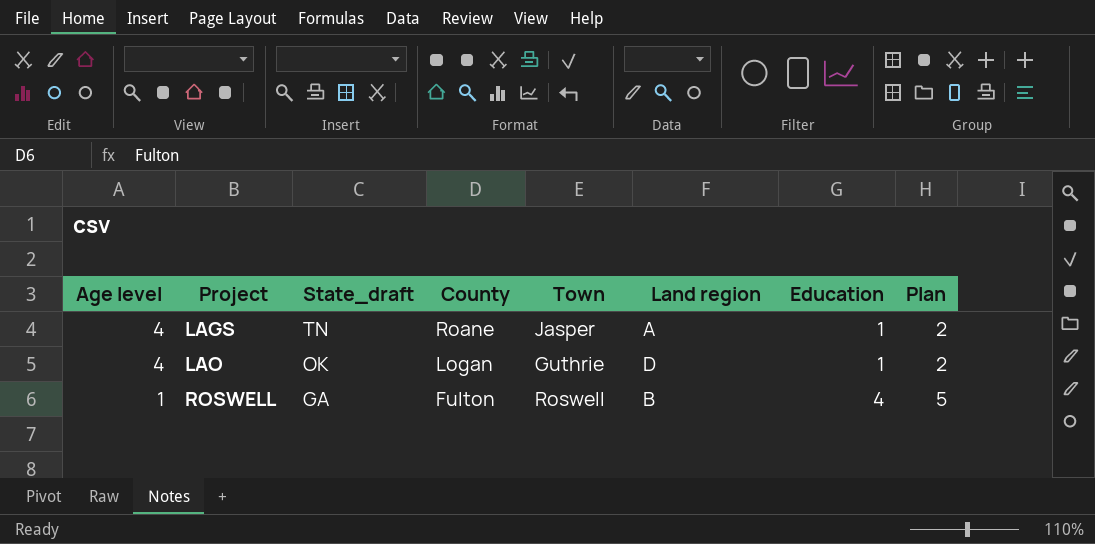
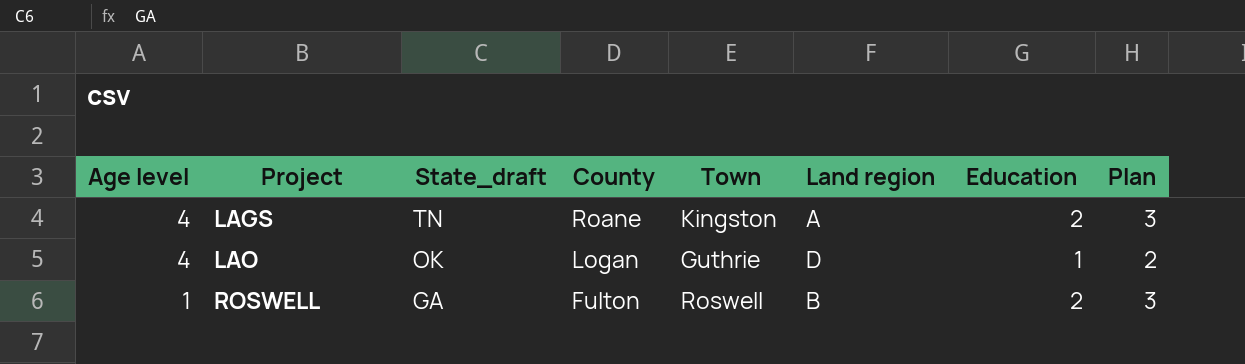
LAGS | Town: Jasper -> Kingston
LAGS | Education: 1 -> 2
LAGS | Plan: 2 -> 3
ROSWELL | Education: 4 -> 2
ROSWELL | Plan: 5 -> 3

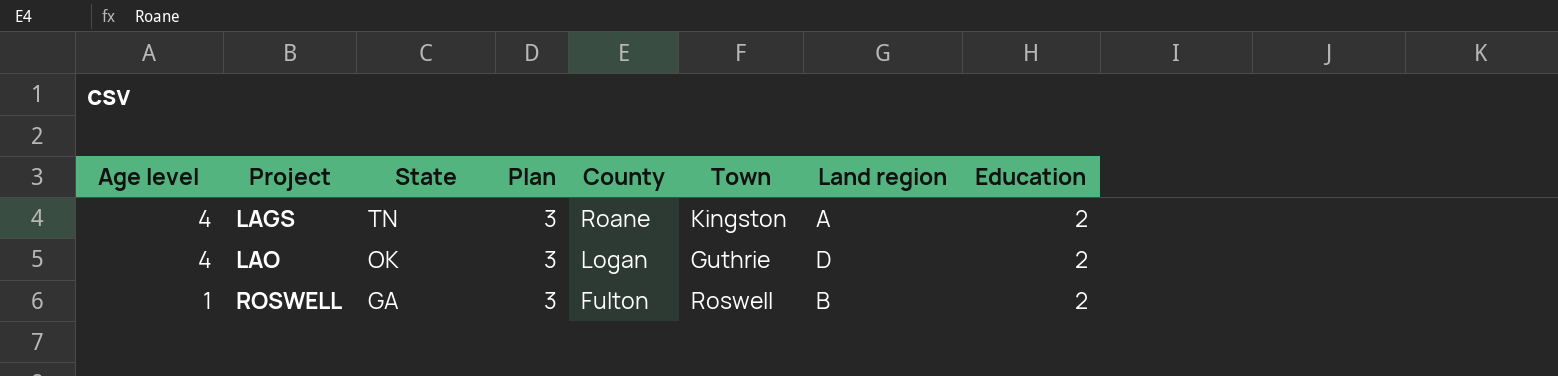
column name: State_draft -> State
column Plan | position: 8 -> 4
LAO | Plan: 2 -> 3
LAO | Education: 1 -> 2

